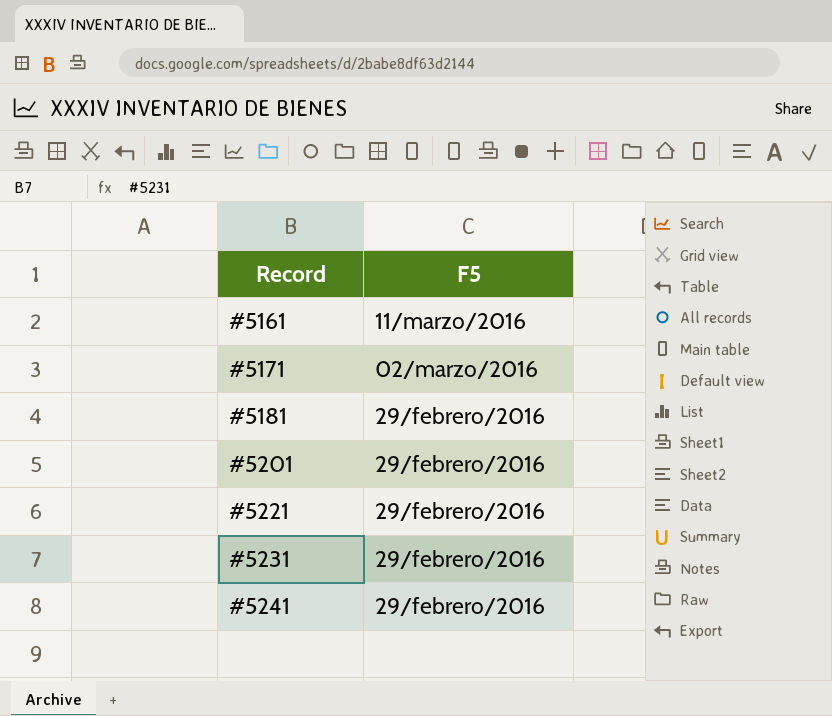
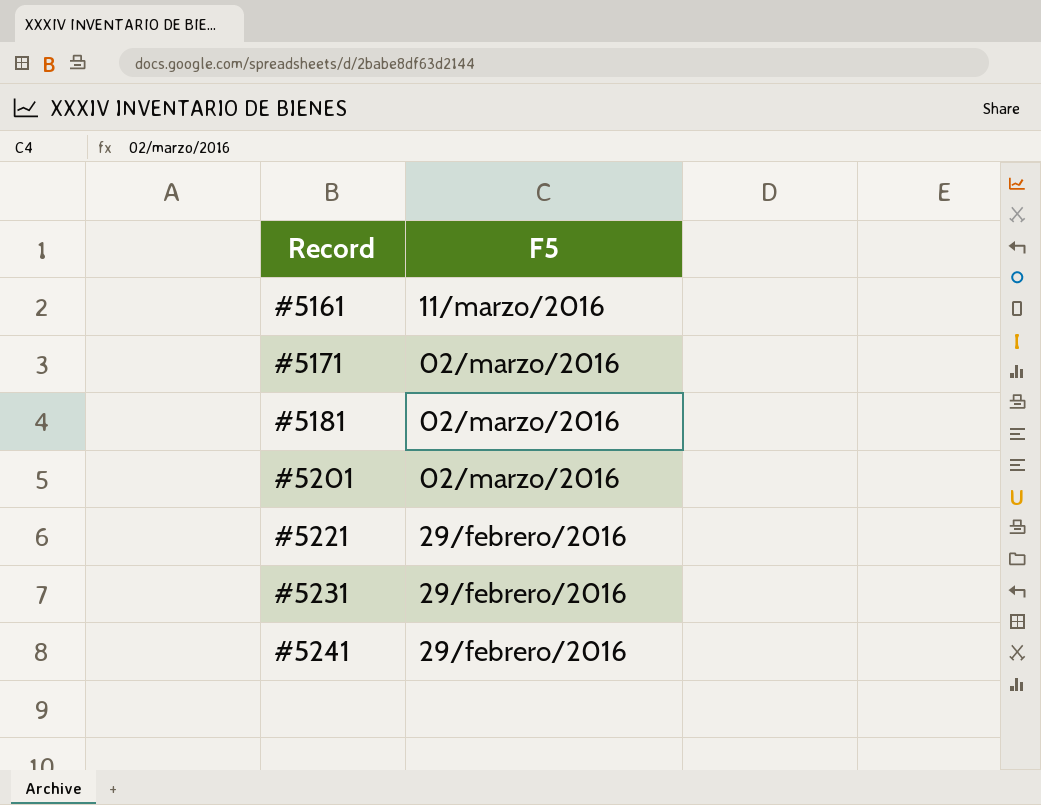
#5181 | F5: 29/febrero/2016 -> 02/marzo/2016
#5201 | F5: 29/febrero/2016 -> 02/marzo/2016

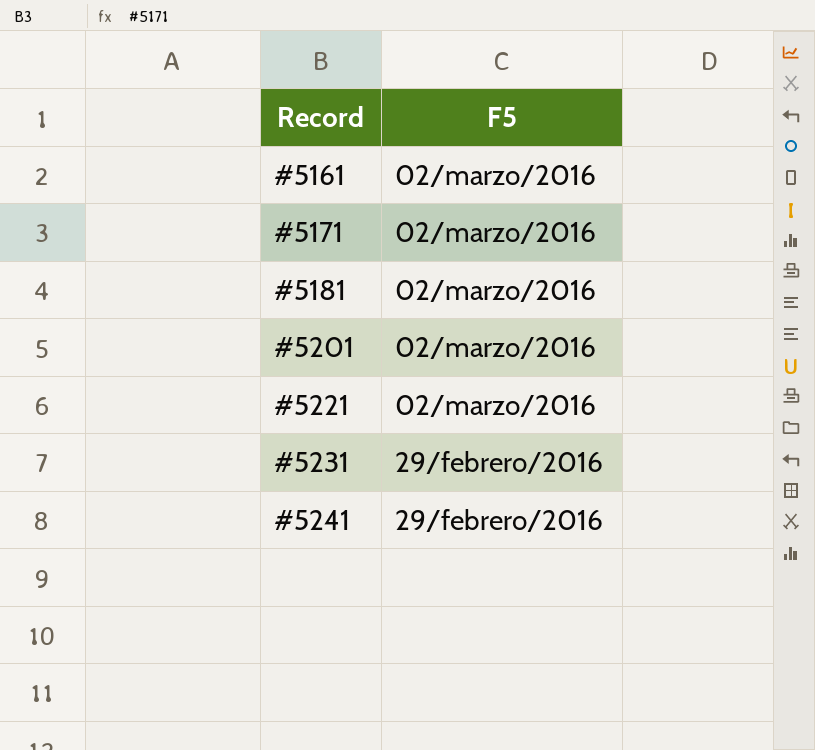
#5161 | F5: 11/marzo/2016 -> 02/marzo/2016
#5221 | F5: 29/febrero/2016 -> 02/marzo/2016

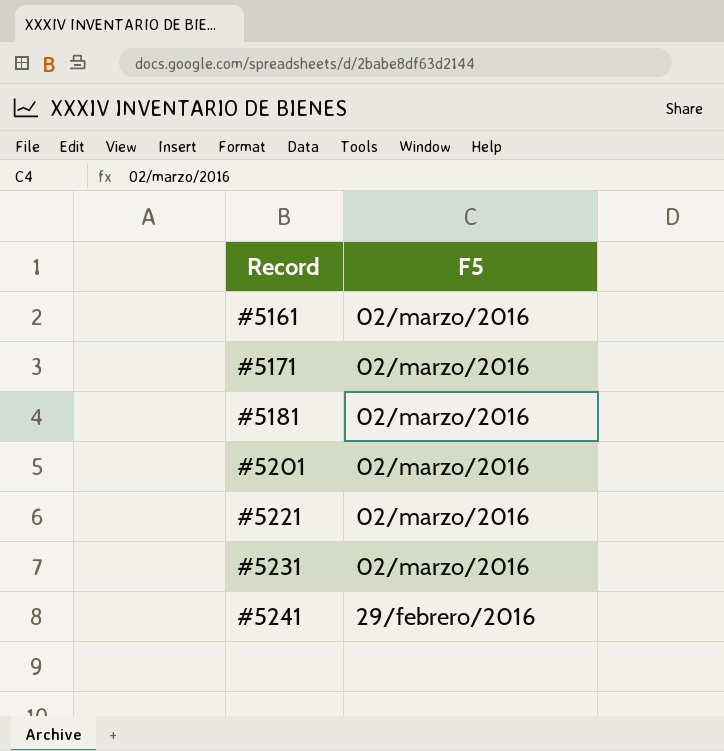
#5231 | F5: 29/febrero/2016 -> 02/marzo/2016

